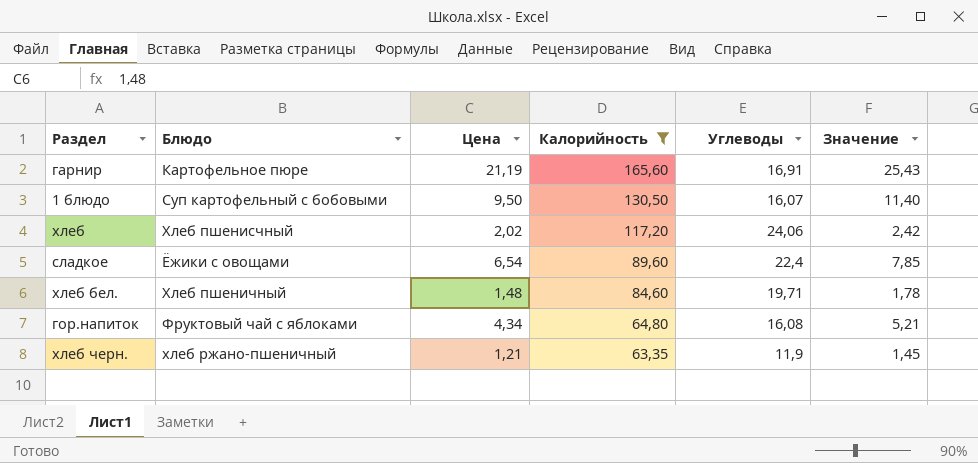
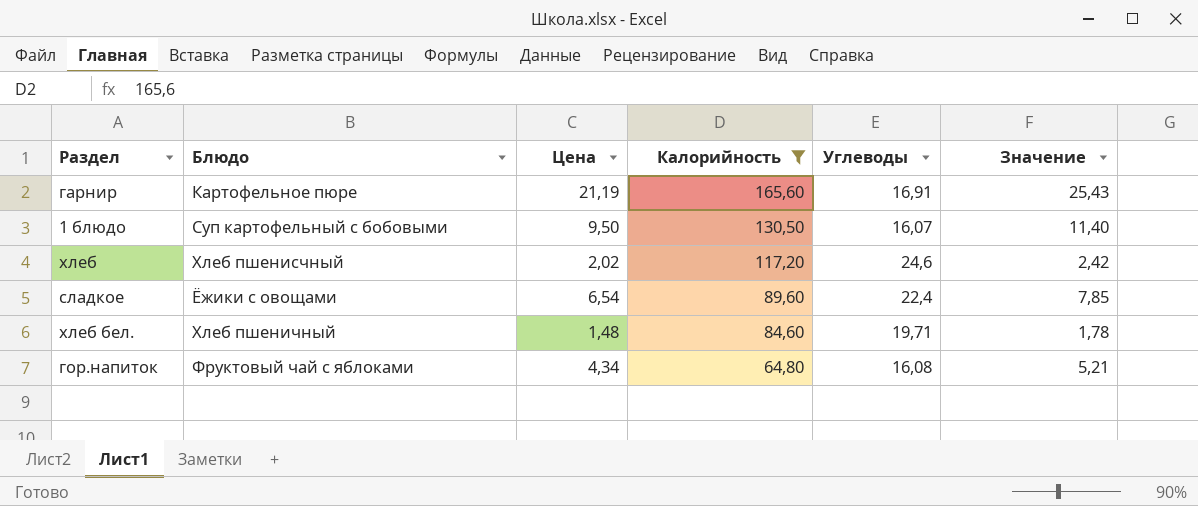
row хлеб черн.: хлеб ржано-пшеничный | 1,21 | 63,35 | 11,9 | 1,45 -> none
хлеб | Углеводы: 24,06 -> 24,6

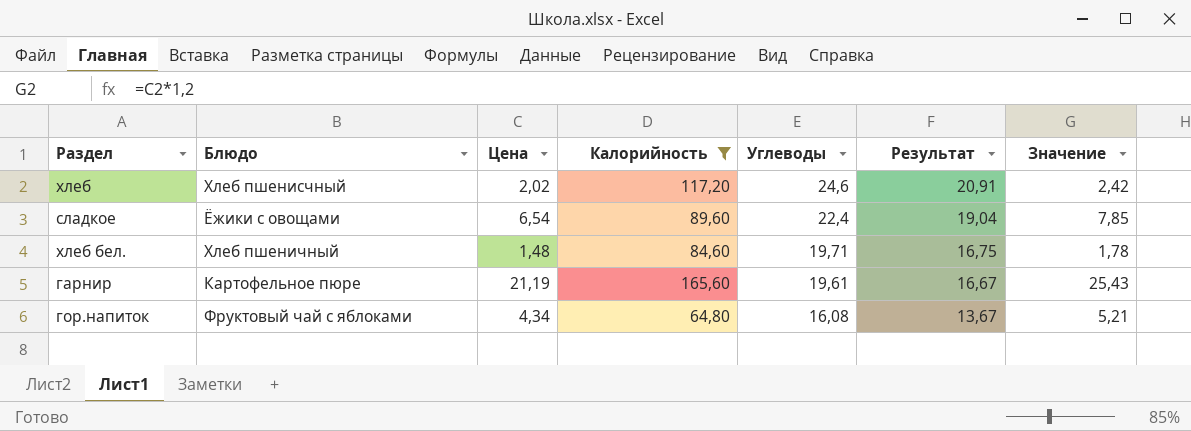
row order: Калорийность descending -> Углеводы descending
column Результат | formula: none -> [Углеводы] * 0,85
row 1 блюдо: Суп картофельный с бобовыми | 9,50 | 130,50 | 16,07 | 11,40 -> none
гарнир | Углеводы: 16,91 -> 19,61

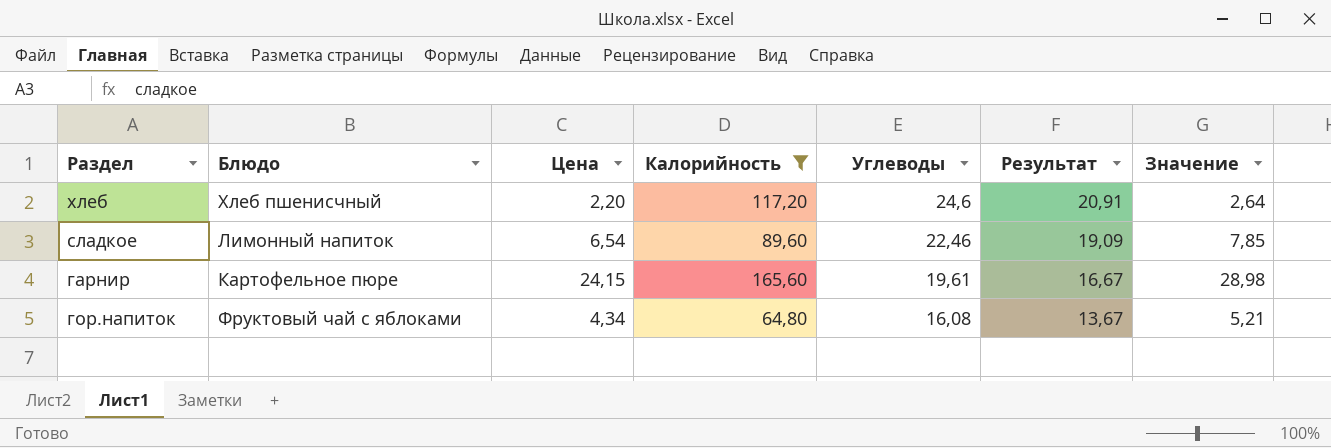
row хлеб бел.: Хлеб пшеничный | 1,48 | 84,60 | 19,71 | 16,75 | 1,78 -> none
хлеб | Цена: 2,02 -> 2,20
хлеб | Значение: 2,42 -> 2,64
сладкое | Блюдо: Ёжики с овощами -> Лимонный напиток
сладкое | Углеводы: 22,4 -> 22,46
сладкое | Результат: 19,04 -> 19,09
гарнир | Цена: 21,19 -> 24,15
гарнир | Значение: 25,43 -> 28,98

